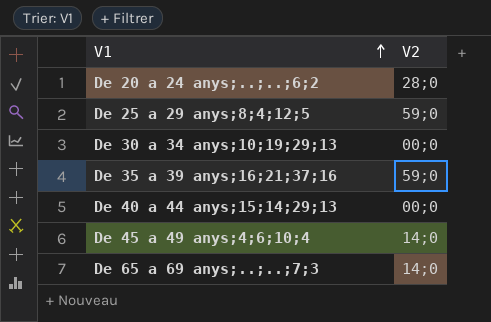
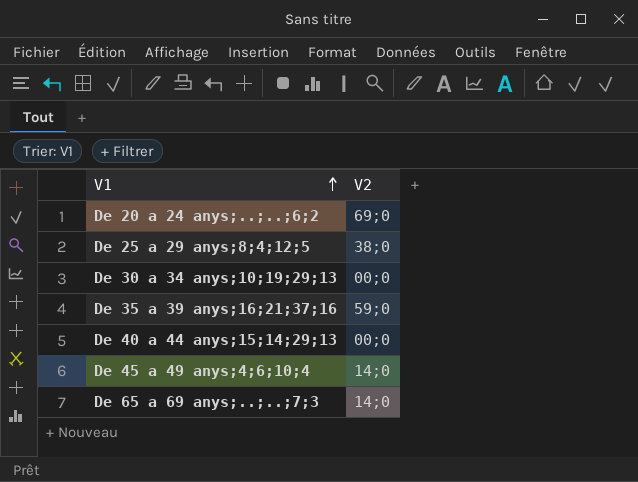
De 20 a 24 anys;..;..;6;2 | V2: 28;0 -> 69;0
De 25 a 29 anys;8;4;12;5 | V2: 59;0 -> 38;0

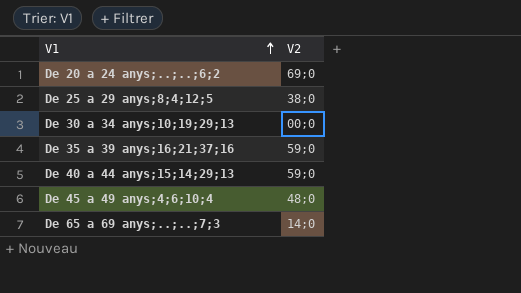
De 40 a 44 anys;15;14;29;13 | V2: 00;0 -> 59;0
De 45 a 49 anys;4;6;10;4 | V2: 14;0 -> 48;0

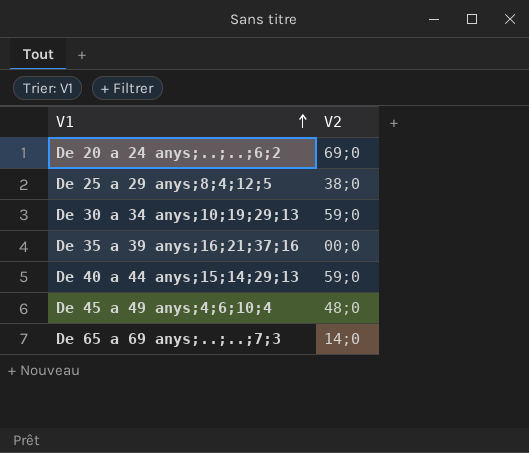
De 30 a 34 anys;10;19;29;13 | V2: 00;0 -> 59;0
De 35 a 39 anys;16;21;37;16 | V2: 59;0 -> 00;0

